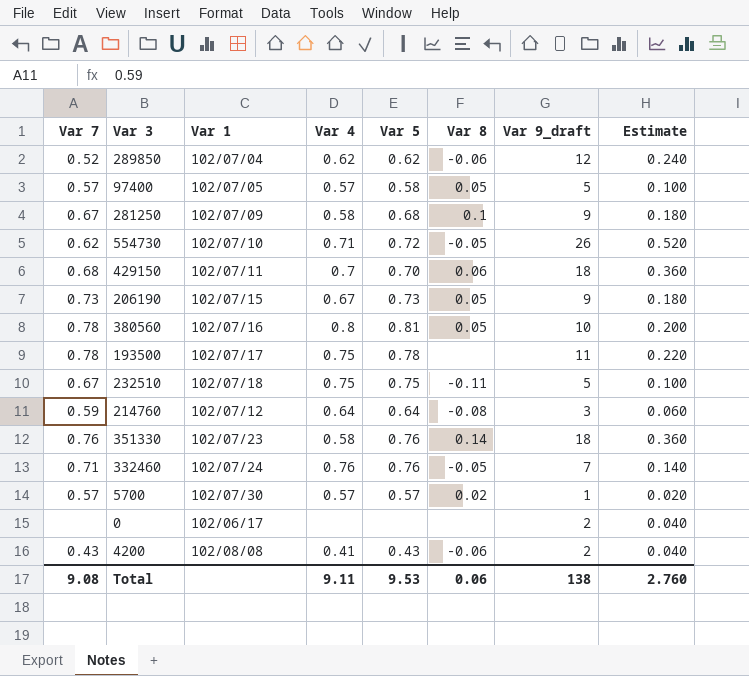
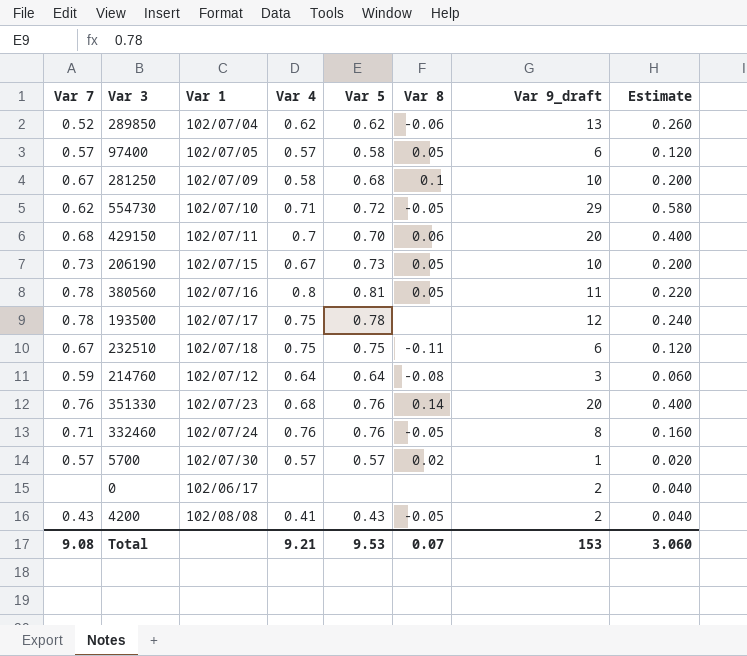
289850 | Var 9_draft: 12 -> 13
289850 | Estimate: 0.240 -> 0.260
97400 | Var 9_draft: 5 -> 6
97400 | Estimate: 0.100 -> 0.120
281250 | Var 9_draft: 9 -> 10
281250 | Estimate: 0.180 -> 0.200
554730 | Var 9_draft: 26 -> 29
554730 | Estimate: 0.520 -> 0.580
429150 | Var 9_draft: 18 -> 20
429150 | Estimate: 0.360 -> 0.400
206190 | Var 9_draft: 9 -> 10
206190 | Estimate: 0.180 -> 0.200
380560 | Var 9_draft: 10 -> 11
380560 | Estimate: 0.200 -> 0.220
193500 | Var 9_draft: 11 -> 12
193500 | Estimate: 0.220 -> 0.240
232510 | Var 9_draft: 5 -> 6
232510 | Estimate: 0.100 -> 0.120
351330 | Var 4: 0.58 -> 0.68
351330 | Var 9_draft: 18 -> 20
351330 | Estimate: 0.360 -> 0.400
332460 | Var 9_draft: 7 -> 8
332460 | Estimate: 0.140 -> 0.160
4200 | Var 8: -0.06 -> -0.05
Total | Var 4: 9.11 -> 9.21
Total | Var 8: 0.06 -> 0.07
Total | Var 9_draft: 138 -> 153
Total | Estimate: 2.760 -> 3.060

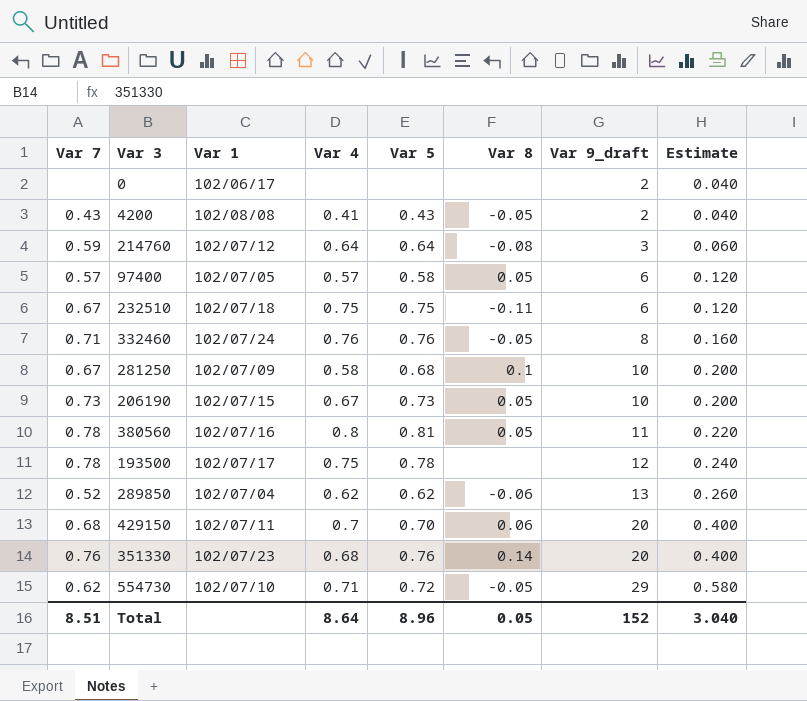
row order: none -> Var 9_draft ascending
row 5700: 0.57 | 102/07/30 | 0.57 | 0.57 | 0.02 | 1 | 0.020 -> none
Total | Var 7: 9.08 -> 8.51
Total | Var 4: 9.21 -> 8.64
Total | Var 5: 9.53 -> 8.96
Total | Var 8: 0.07 -> 0.05
Total | Var 9_draft: 153 -> 152
Total | Estimate: 3.060 -> 3.040

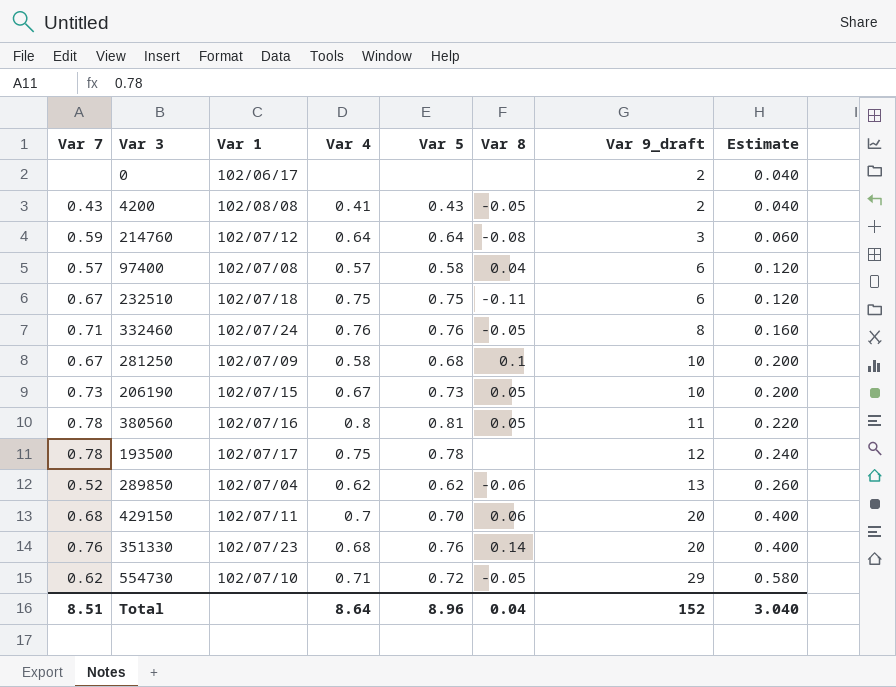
97400 | Var 1: 102/07/05 -> 102/07/08
97400 | Var 8: 0.05 -> 0.04
Total | Var 8: 0.05 -> 0.04

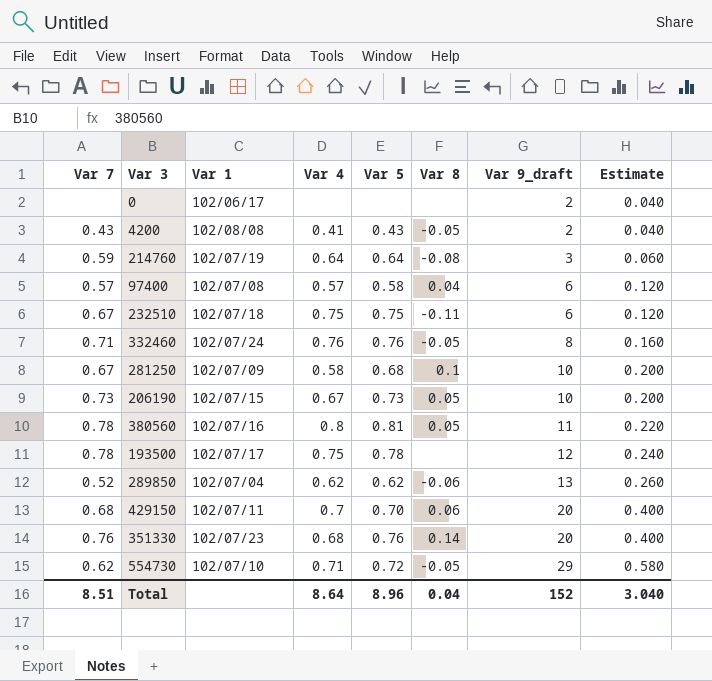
214760 | Var 1: 102/07/12 -> 102/07/19

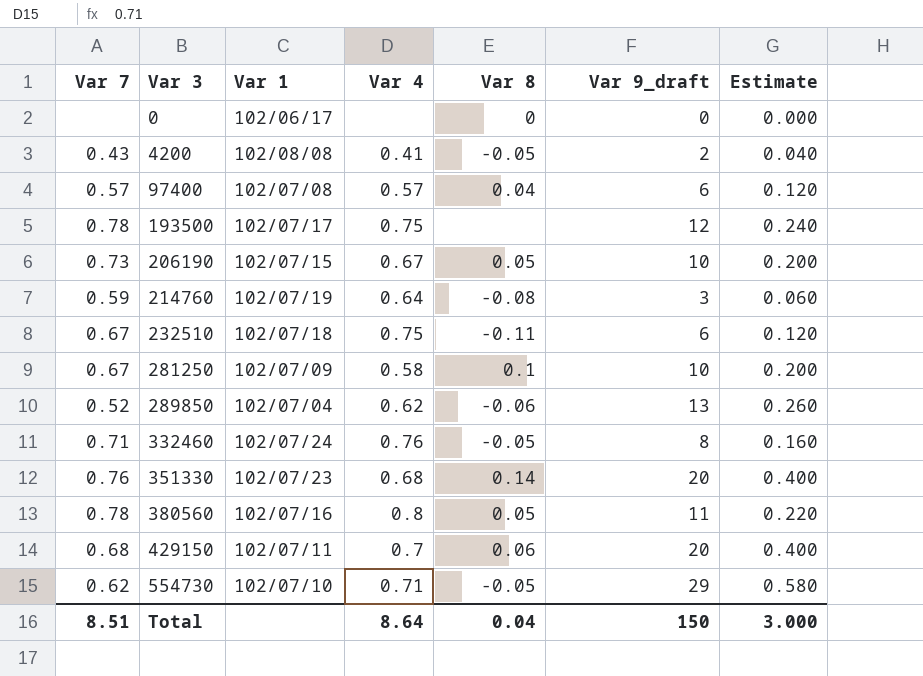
row order: Var 9_draft ascending -> Var 3 ascending
column Var 5 | position: 5 -> none
0 | Var 8: none -> 0
0 | Var 9_draft: 2 -> 0
0 | Estimate: 0.040 -> 0.000
Total | Var 9_draft: 152 -> 150
Total | Estimate: 3.040 -> 3.000

